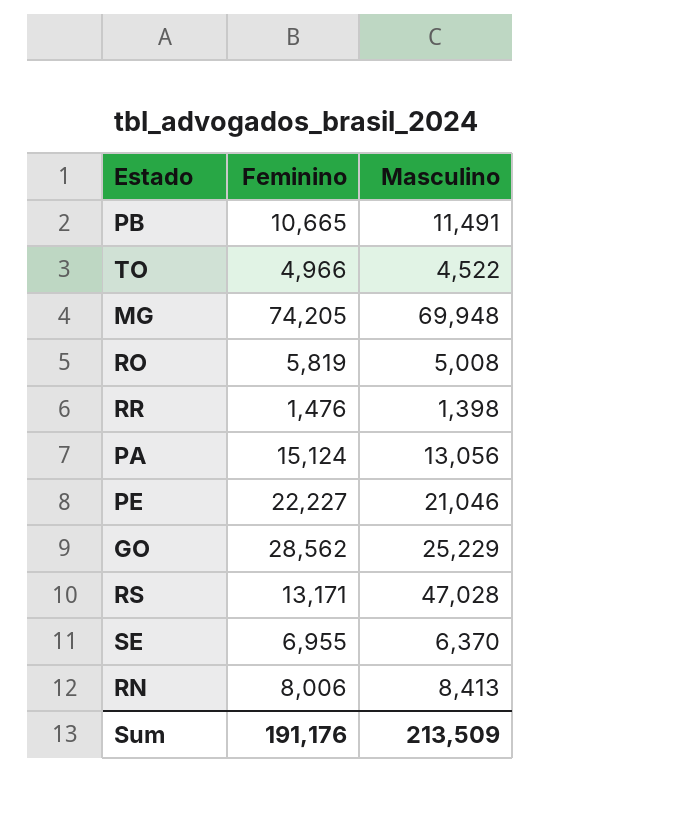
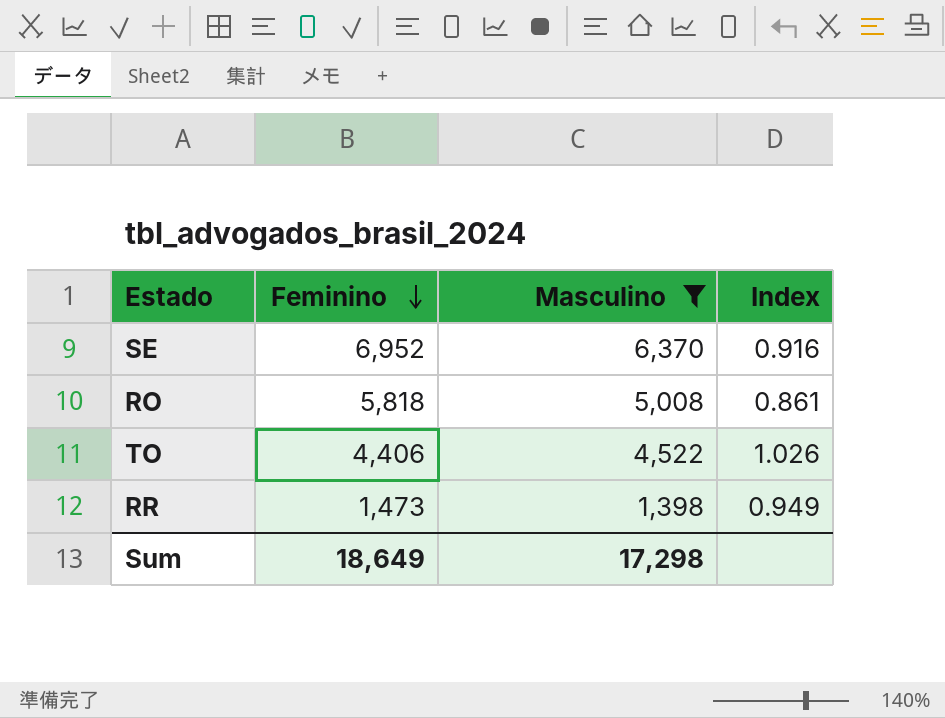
filter: none -> Masculino <= 6,370
row order: none -> Feminino descending
column Index | formula: none -> [Masculino] / [Feminino]
SE | Feminino: 6,955 -> 6,952
RO | Feminino: 5,819 -> 5,818
TO | Feminino: 4,966 -> 4,406
RR | Feminino: 1,476 -> 1,473
Sum | Feminino: 191,176 -> 18,649
Sum | Masculino: 213,509 -> 17,298

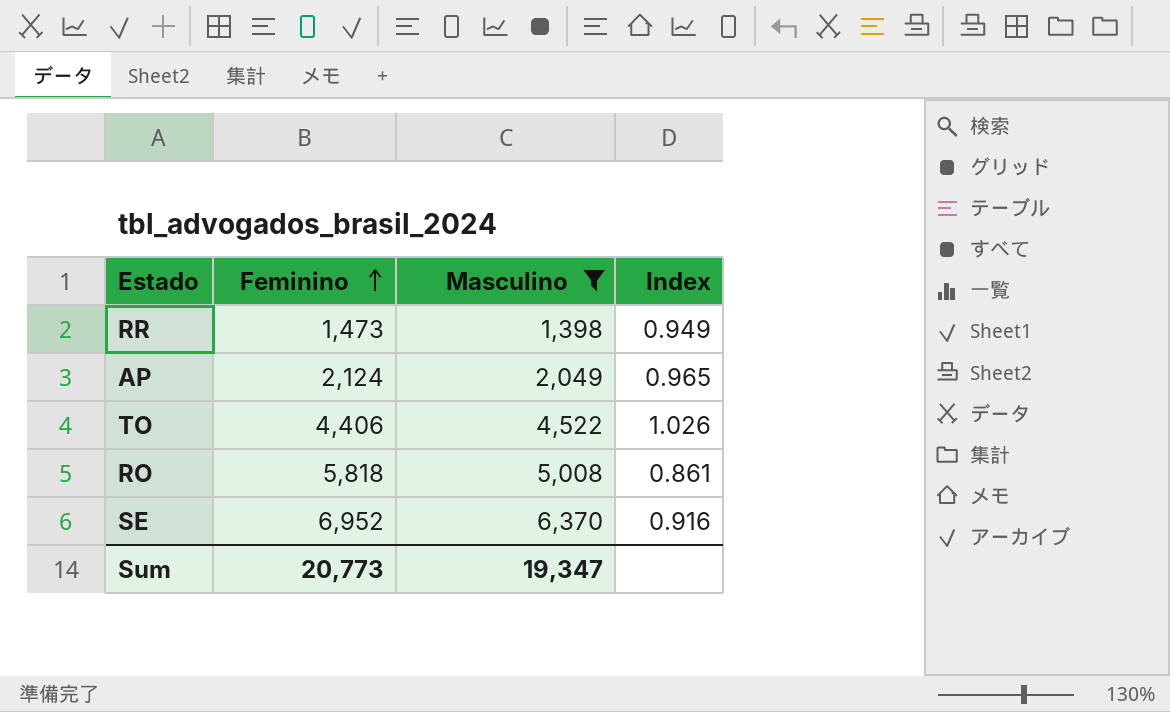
row order: Feminino descending -> Feminino ascending
row AP: none -> 2,124 | 2,049 | 0.965
Sum | Feminino: 18,649 -> 20,773
Sum | Masculino: 17,298 -> 19,347

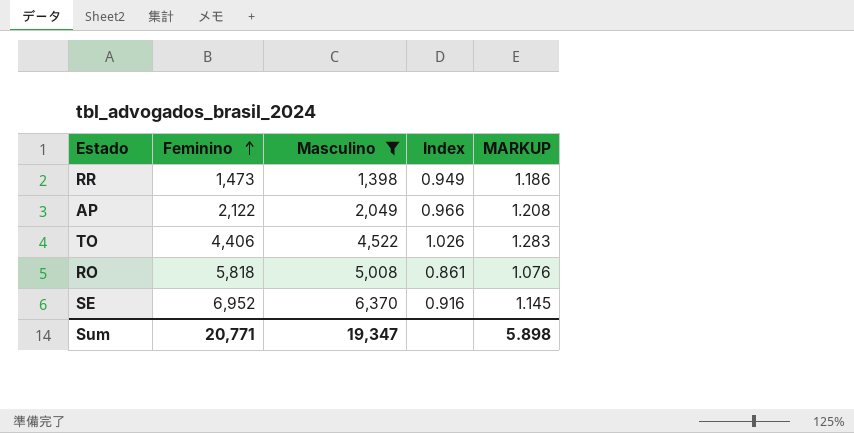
column MARKUP | formula: none -> [Index] * 1.25
AP | Feminino: 2,124 -> 2,122
AP | Index: 0.965 -> 0.966
Sum | Feminino: 20,773 -> 20,771

